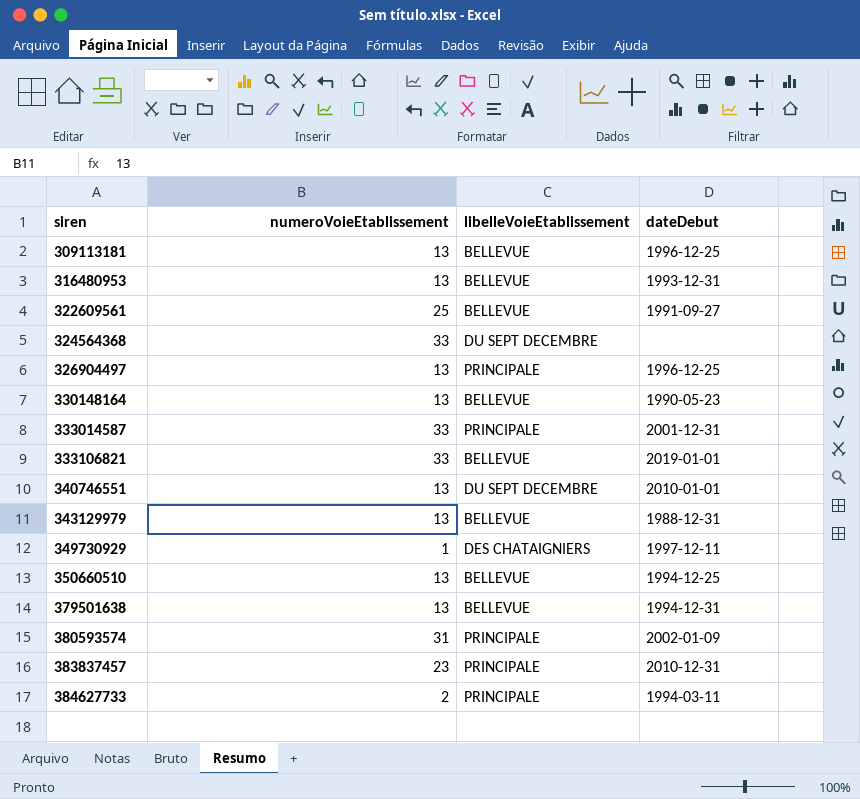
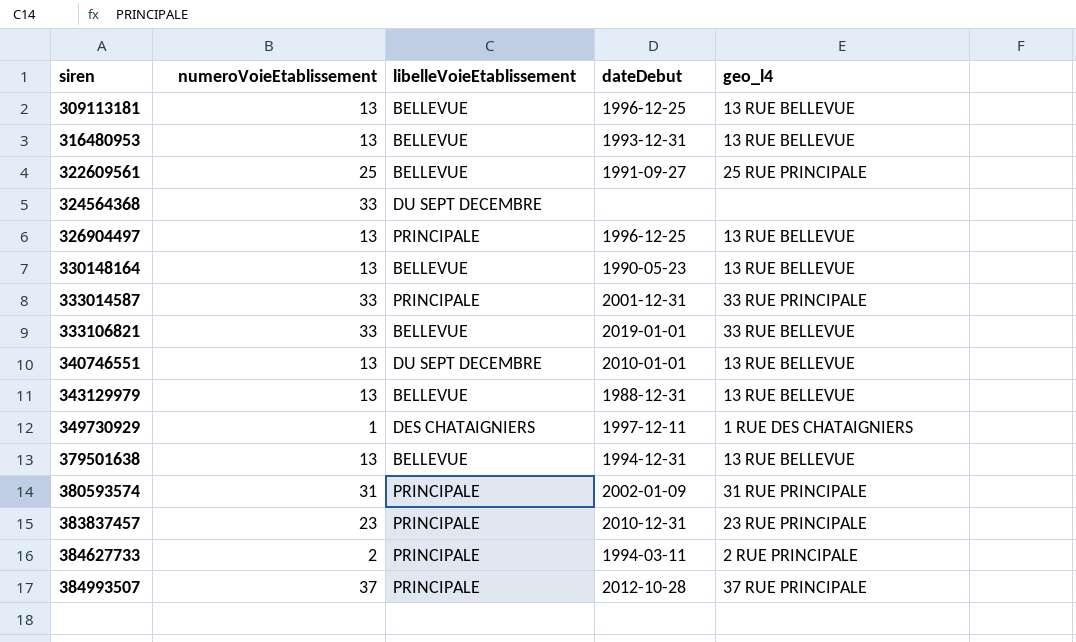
column geo_l4 | position: none -> 5
row 350660510: 13 | BELLEVUE | 1994-12-25 -> none
row 384993507: none -> 37 | PRINCIPALE | 2012-10-28 | 37 RUE PRINCIPALE

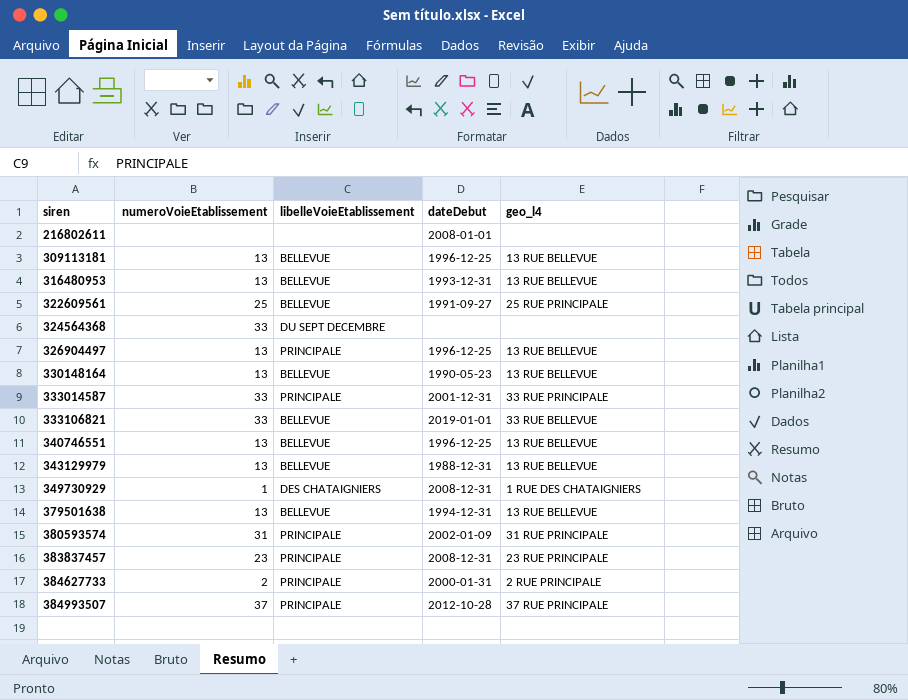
row 216802611: none -> none | none | 2008-01-01 | none
340746551 | libelleVoieEtablissement: DU SEPT DECEMBRE -> BELLEVUE
340746551 | dateDebut: 2010-01-01 -> 1996-12-25
349730929 | dateDebut: 1997-12-11 -> 2008-12-31
383837457 | dateDebut: 2010-12-31 -> 2008-12-31
384627733 | dateDebut: 1994-03-11 -> 2000-01-31

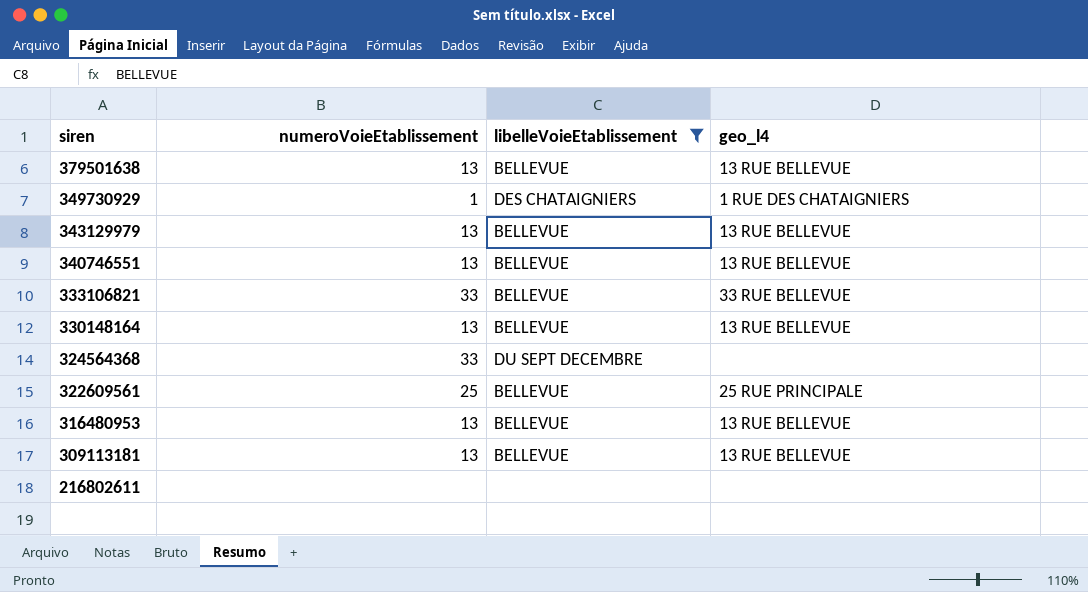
filter: none -> libelleVoieEtablissement != PRINCIPALE
row order: siren ascending -> siren descending
column dateDebut | position: 4 -> none

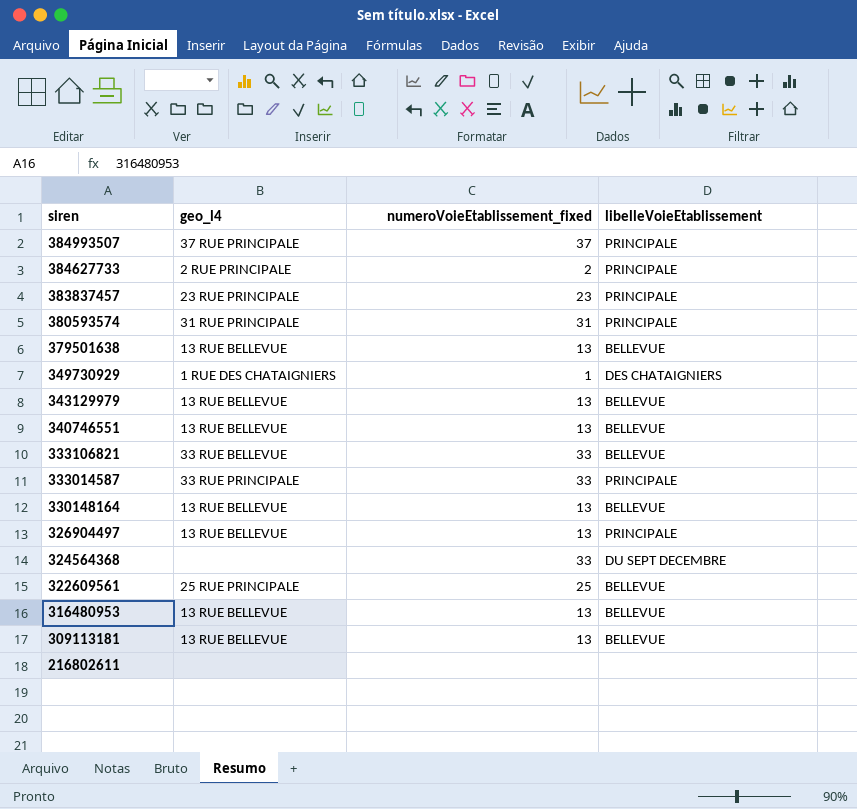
filter: libelleVoieEtablissement != PRINCIPALE -> none
column geo_l4 | position: 4 -> 2
column name: numeroVoieEtablissement -> numeroVoieEtablissement_fixed

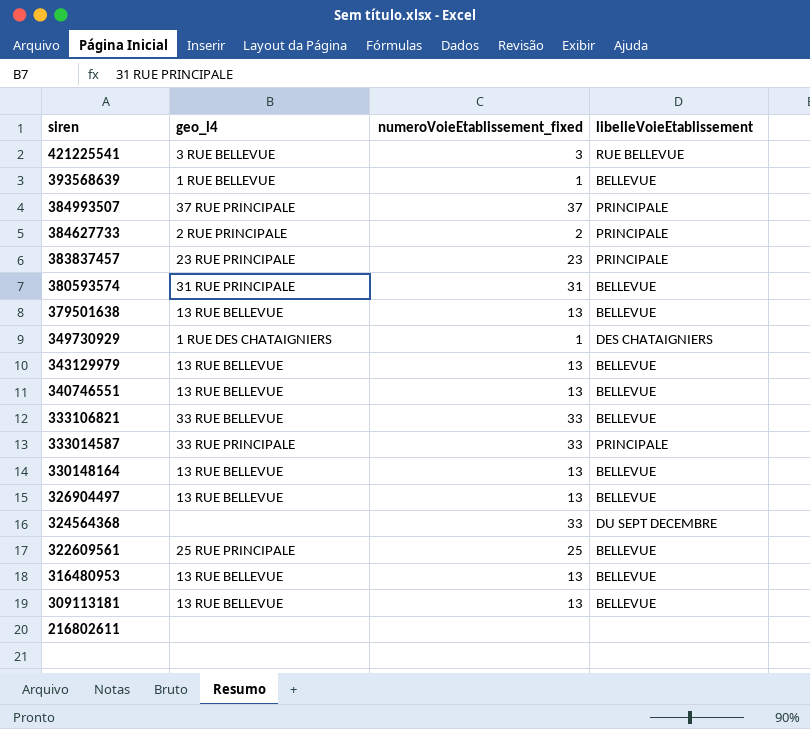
row 421225541: none -> 3 RUE BELLEVUE | 3 | RUE BELLEVUE
row 393568639: none -> 1 RUE BELLEVUE | 1 | BELLEVUE
380593574 | libelleVoieEtablissement: PRINCIPALE -> BELLEVUE
326904497 | libelleVoieEtablissement: PRINCIPALE -> BELLEVUE

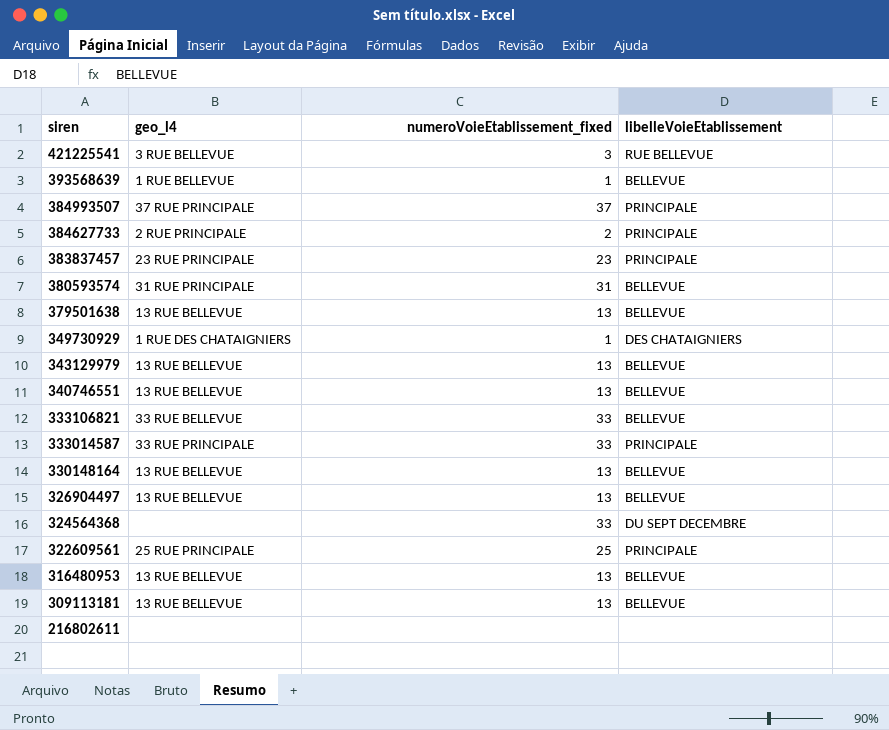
322609561 | libelleVoieEtablissement: BELLEVUE -> PRINCIPALE

